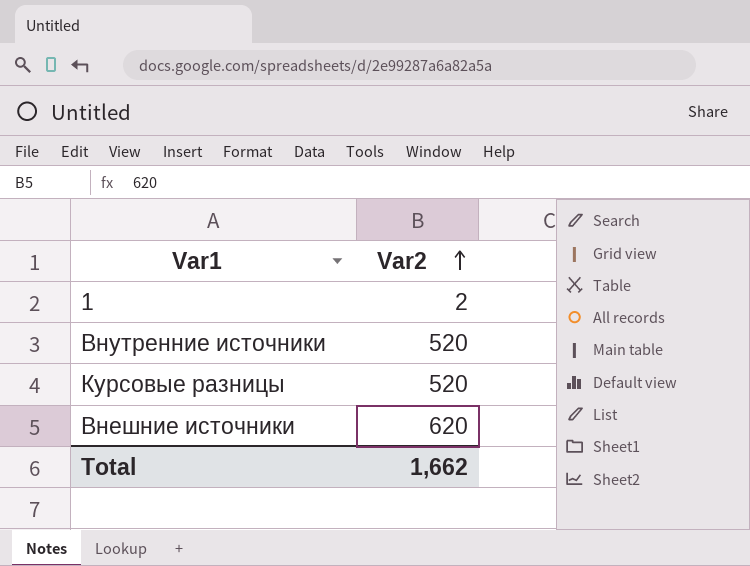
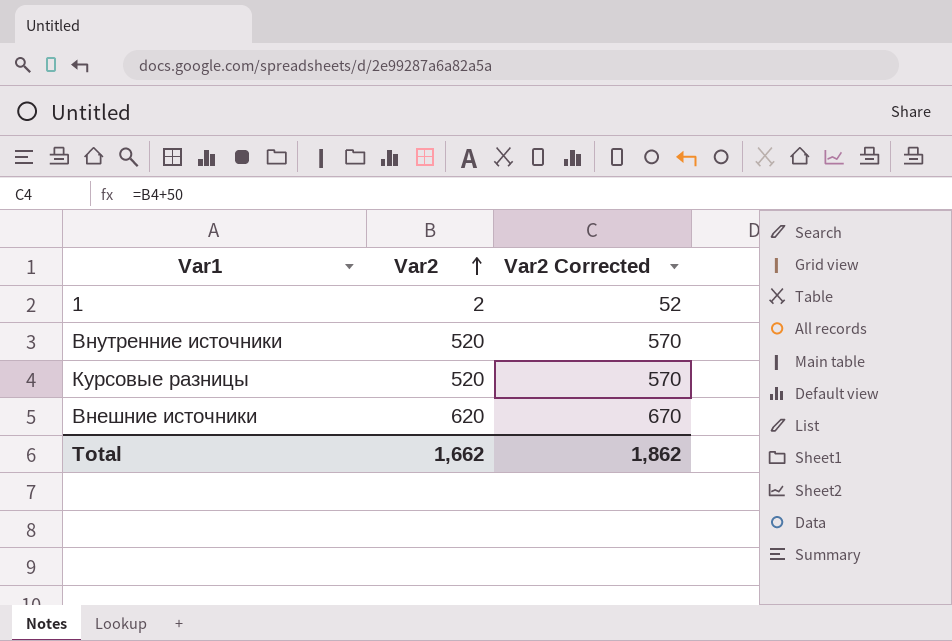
column Var2 Corrected | formula: none -> [Var2] + 50

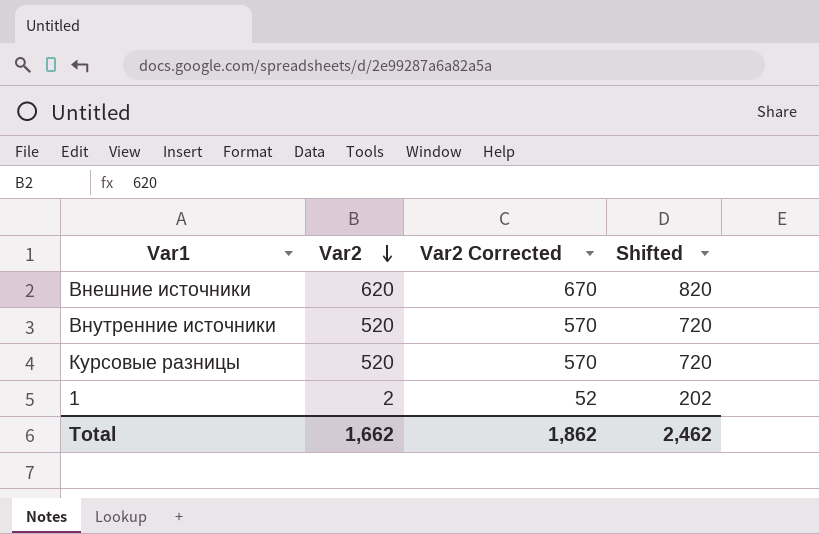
row order: Var2 ascending -> Var2 descending
column Shifted | formula: none -> [Var2] + 200

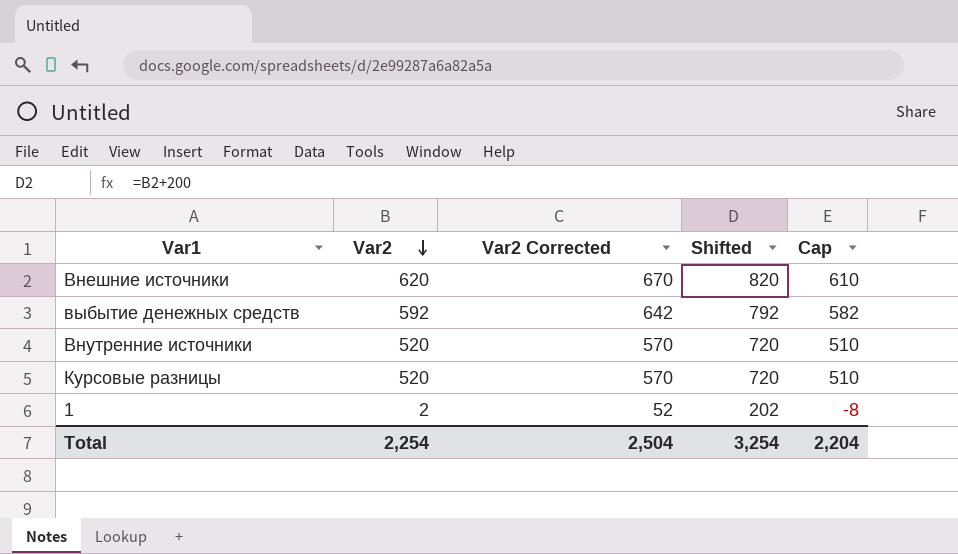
column Cap | formula: none -> [Var2] - 10
row выбытие денежных средств: none -> 592 | 642 | 792 | 582
Total | Var2: 1,662 -> 2,254
Total | Var2 Corrected: 1,862 -> 2,504
Total | Shifted: 2,462 -> 3,254

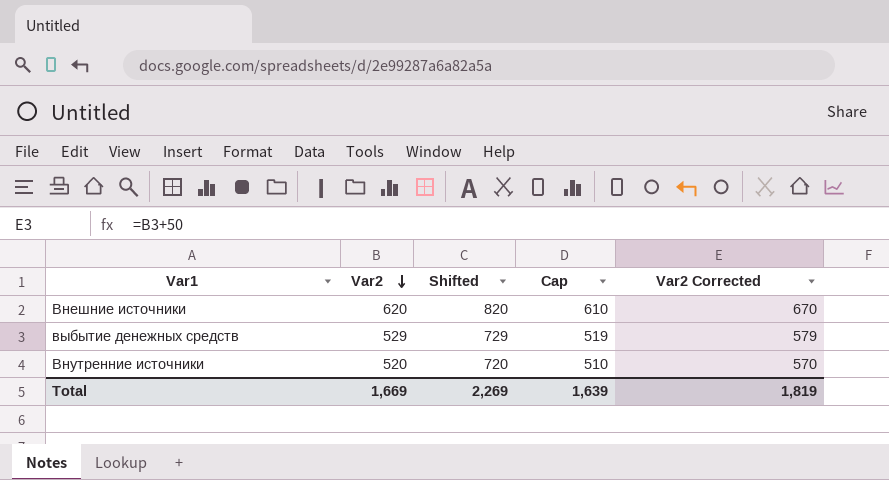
column Var2 Corrected | position: 3 -> 5
row Курсовые разницы: 520 | 570 | 720 | 510 -> none
row 1: 2 | 52 | 202 | -8 -> none
выбытие денежных средств | Var2: 592 -> 529
выбытие денежных средств | Shifted: 792 -> 729
выбытие денежных средств | Cap: 582 -> 519
выбытие денежных средств | Var2 Corrected: 642 -> 579
Total | Var2: 2,254 -> 1,669
Total | Shifted: 3,254 -> 2,269
Total | Cap: 2,204 -> 1,639
Total | Var2 Corrected: 2,504 -> 1,819

